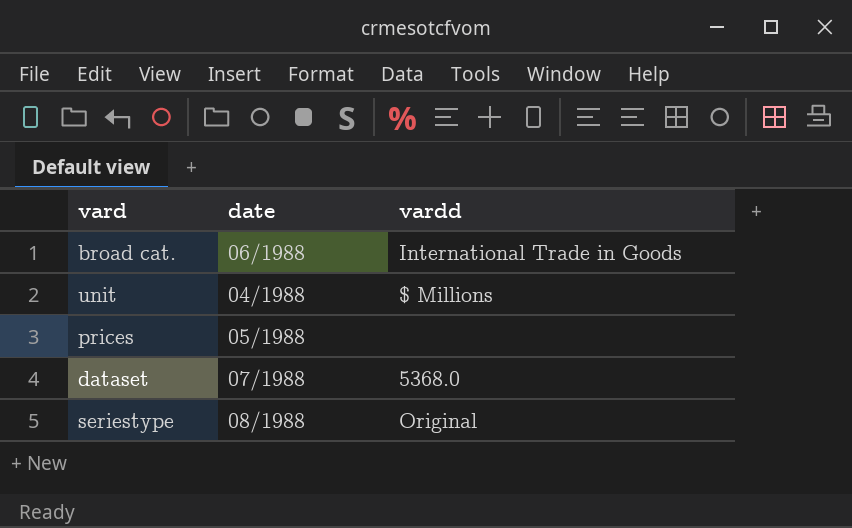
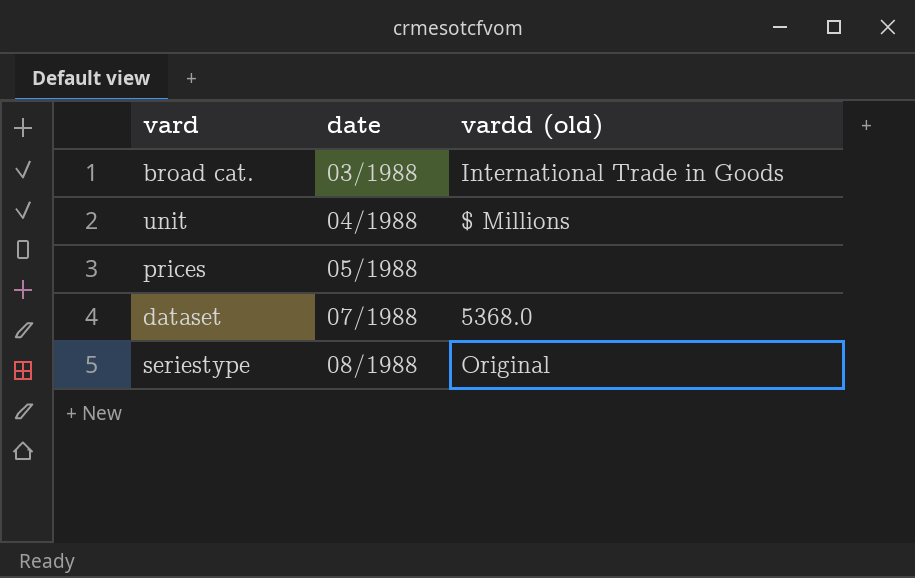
column name: vardd -> vardd (old)
broad cat. | date: 06/1988 -> 03/1988

